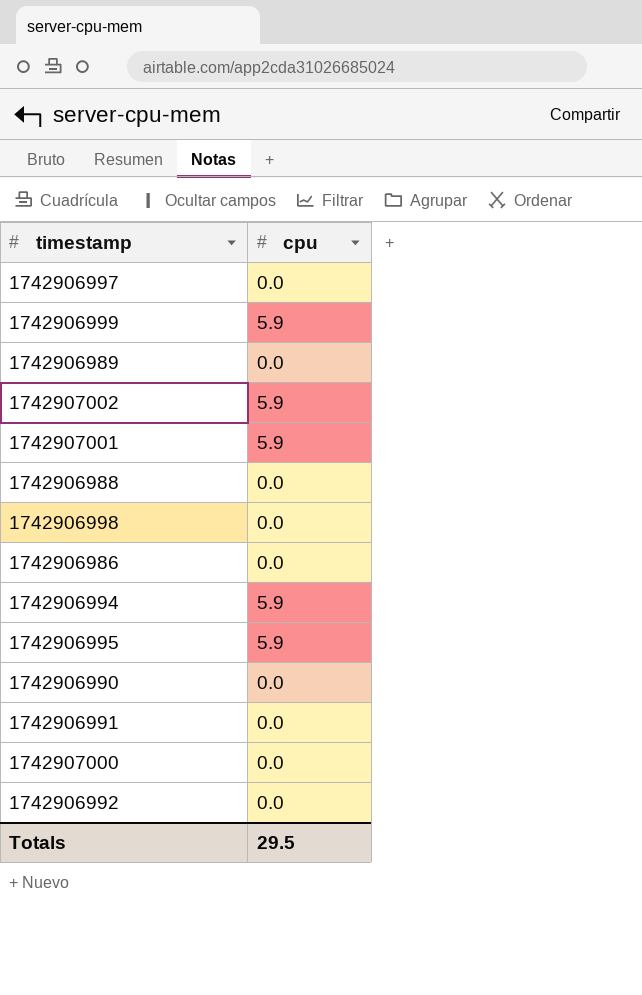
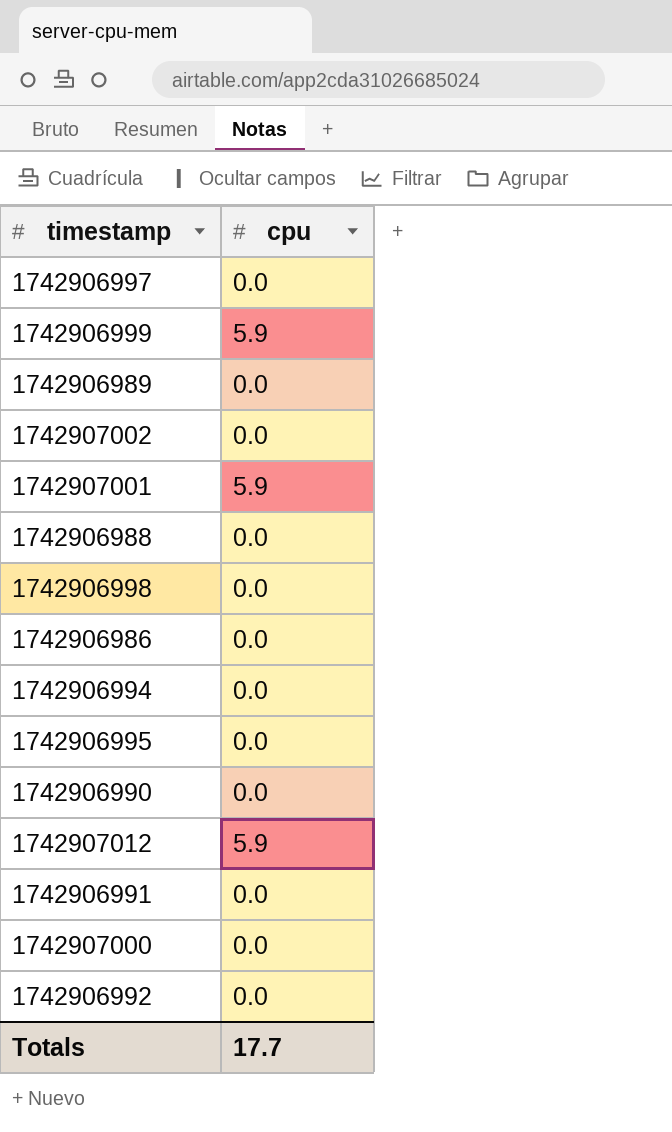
1742907002 | cpu: 5.9 -> 0.0
1742906994 | cpu: 5.9 -> 0.0
1742906995 | cpu: 5.9 -> 0.0
row 1742907012: none -> 5.9
Totals | cpu: 29.5 -> 17.7

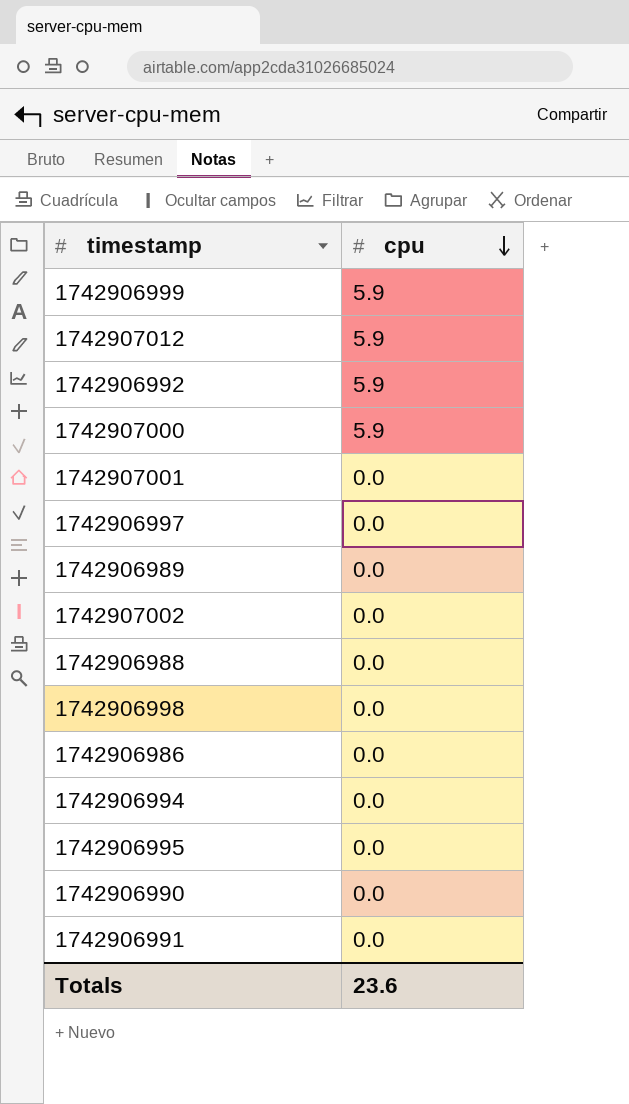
row order: none -> cpu descending
1742906992 | cpu: 0.0 -> 5.9
1742907000 | cpu: 0.0 -> 5.9
1742907001 | cpu: 5.9 -> 0.0
Totals | cpu: 17.7 -> 23.6

